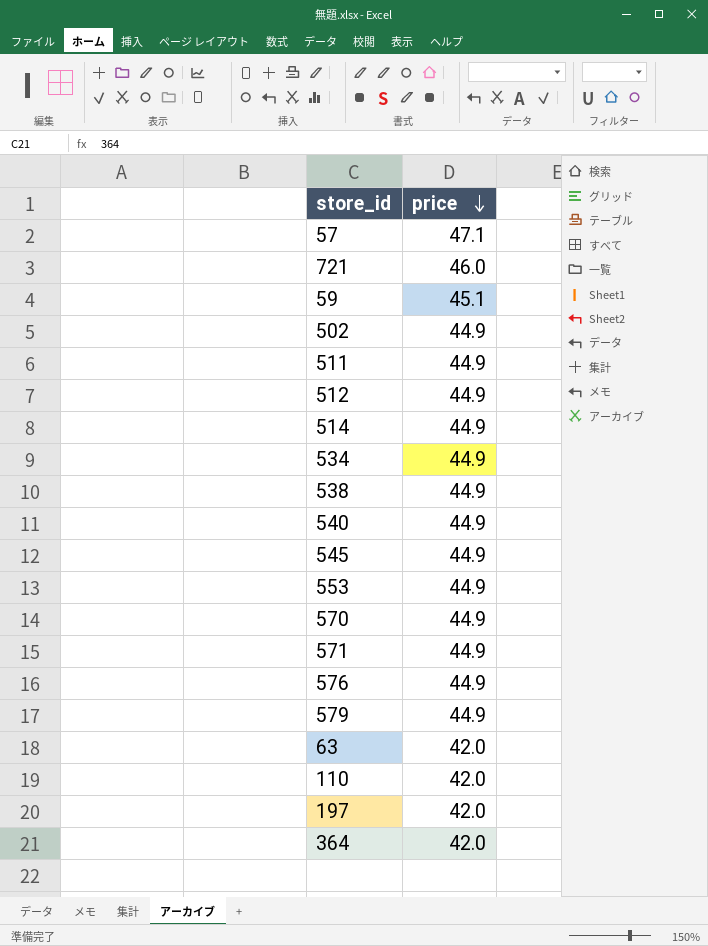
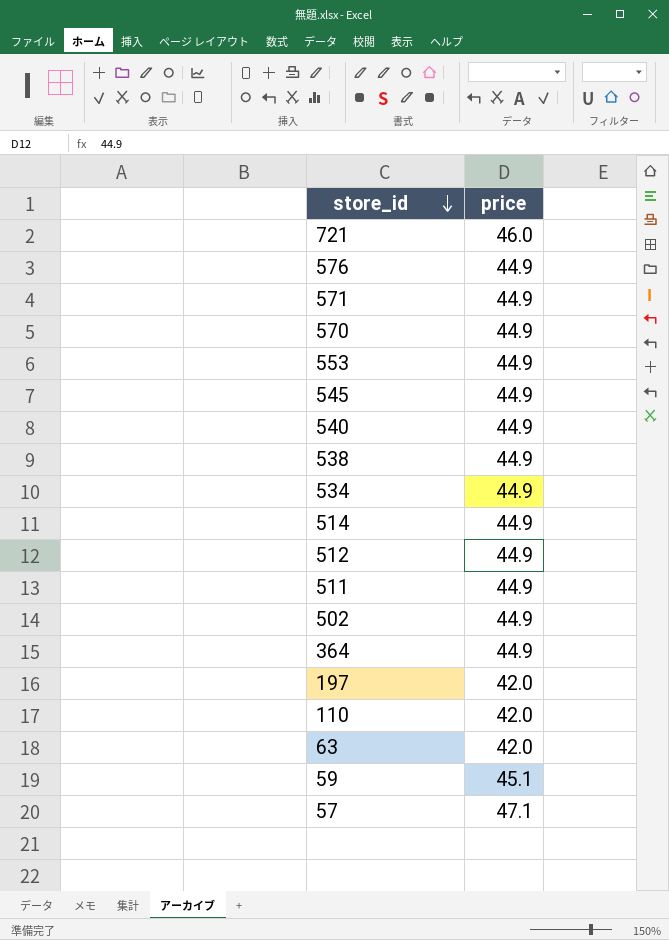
row order: price descending -> store_id descending
row 579: 44.9 -> none
364 | price: 42.0 -> 44.9

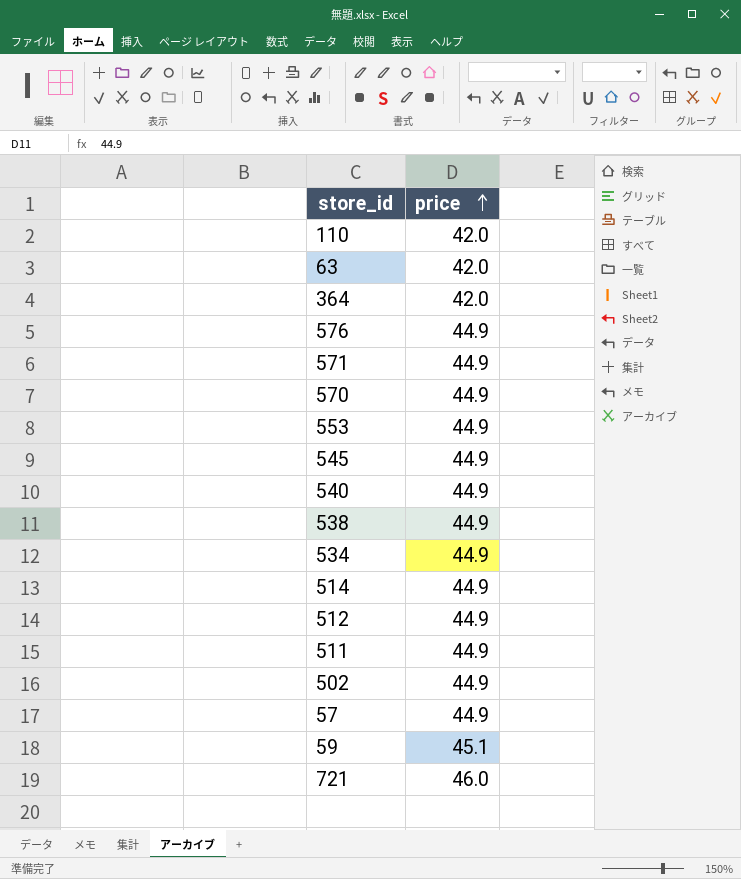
row order: store_id descending -> price ascending
row 197: 42.0 -> none
364 | price: 44.9 -> 42.0
57 | price: 47.1 -> 44.9

